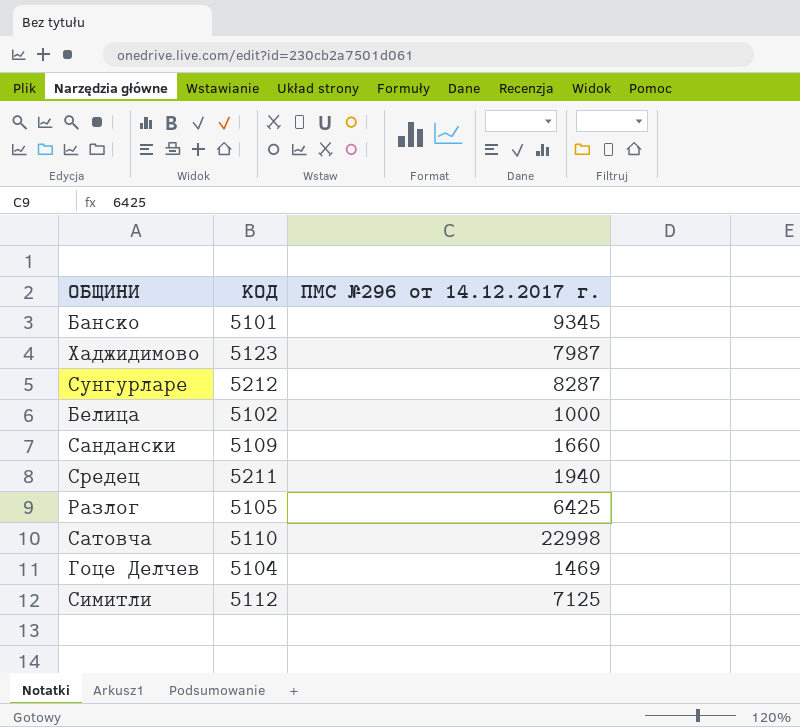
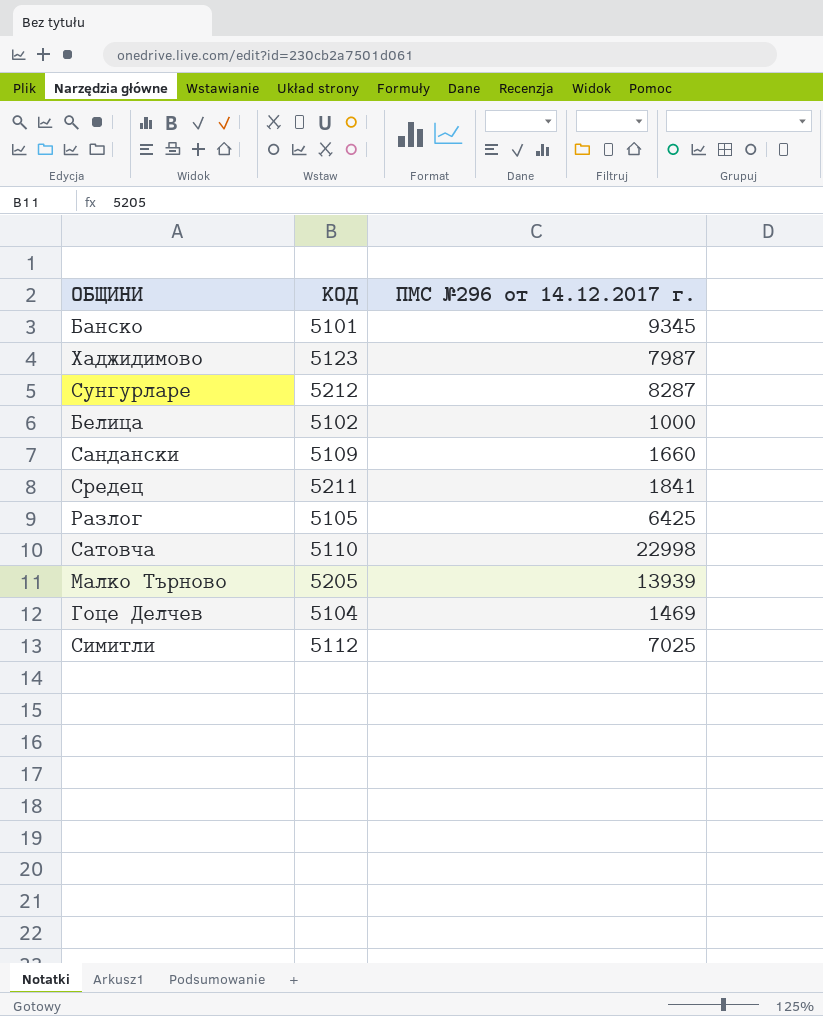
Средец | ПМС №296 от 14.12.2017 г.: 1940 -> 1841
row Малко Търново: none -> 5205 | 13939
Симитли | ПМС №296 от 14.12.2017 г.: 7125 -> 7025

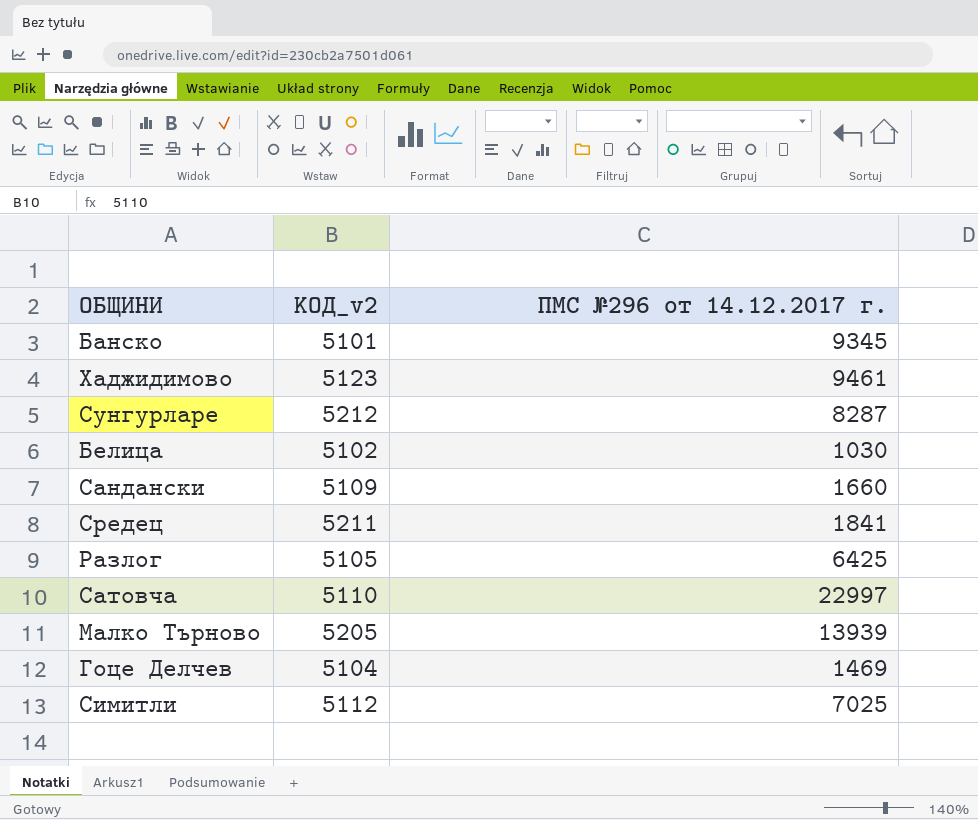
column name: КОД -> КОД_v2
Хаджидимово | ПМС №296 от 14.12.2017 г.: 7987 -> 9461
Белица | ПМС №296 от 14.12.2017 г.: 1000 -> 1030
Сатовча | ПМС №296 от 14.12.2017 г.: 22998 -> 22997

